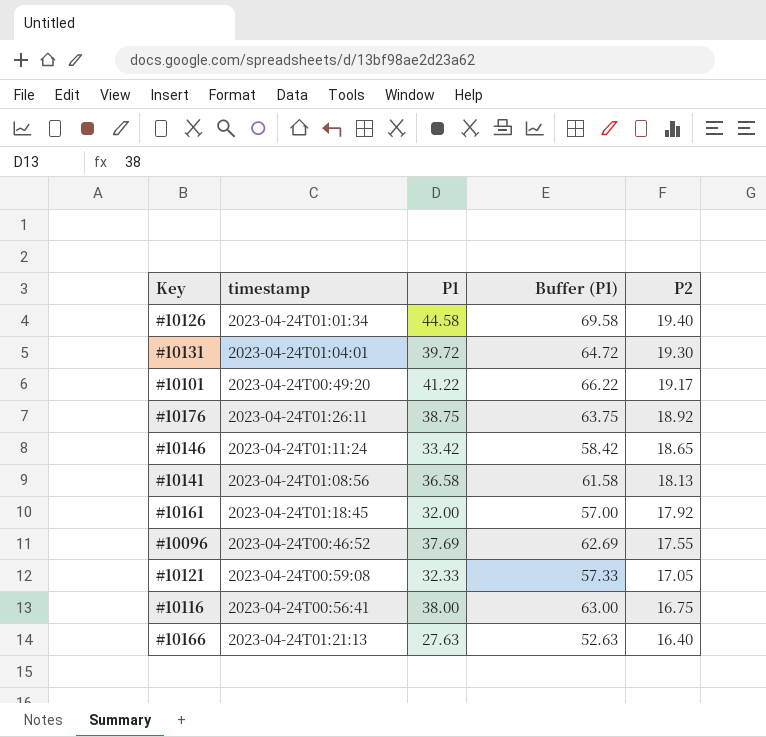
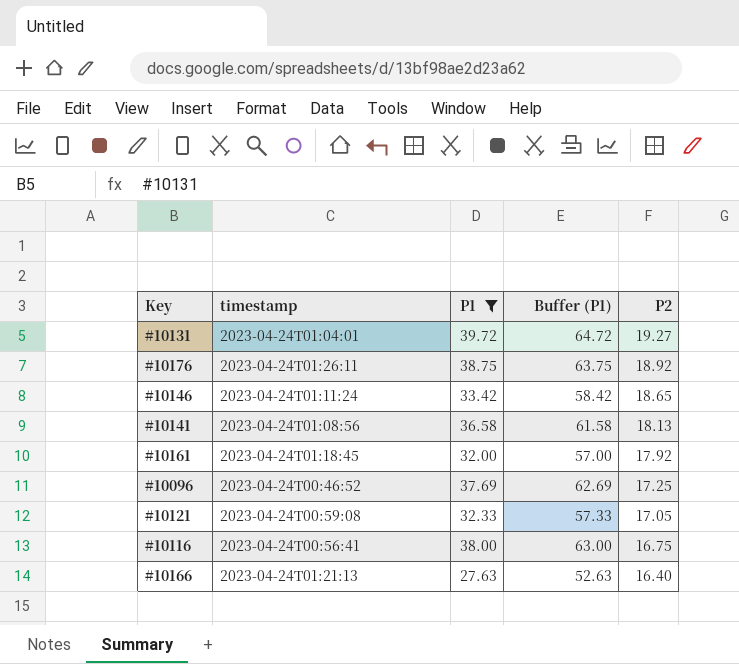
filter: none -> P1 <= 39.72
#10131 | P2: 19.30 -> 19.27
#10096 | P2: 17.55 -> 17.25

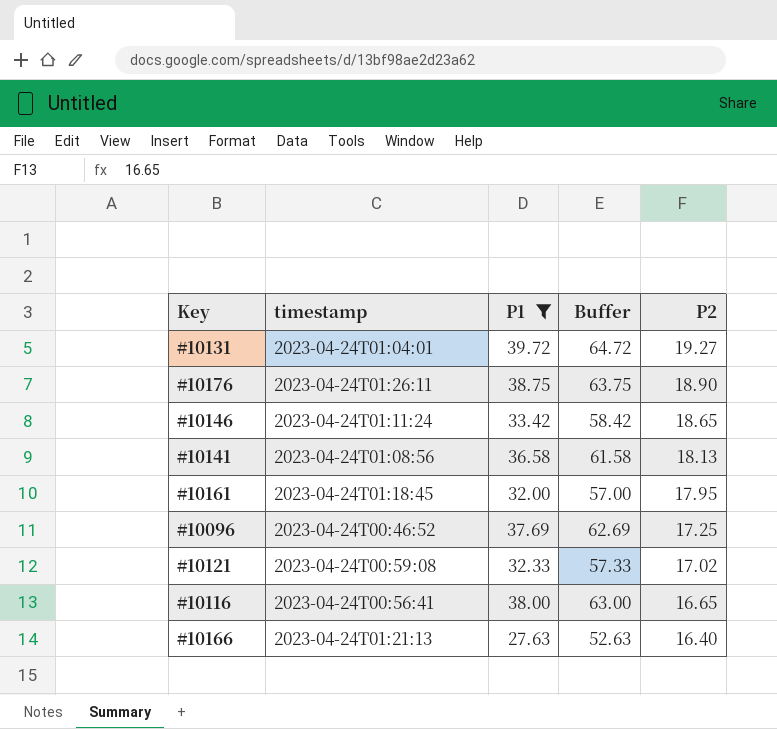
column name: Buffer (P1) -> Buffer
#10176 | P2: 18.92 -> 18.90
#10161 | P2: 17.92 -> 17.95
#10121 | P2: 17.05 -> 17.02
#10116 | P2: 16.75 -> 16.65

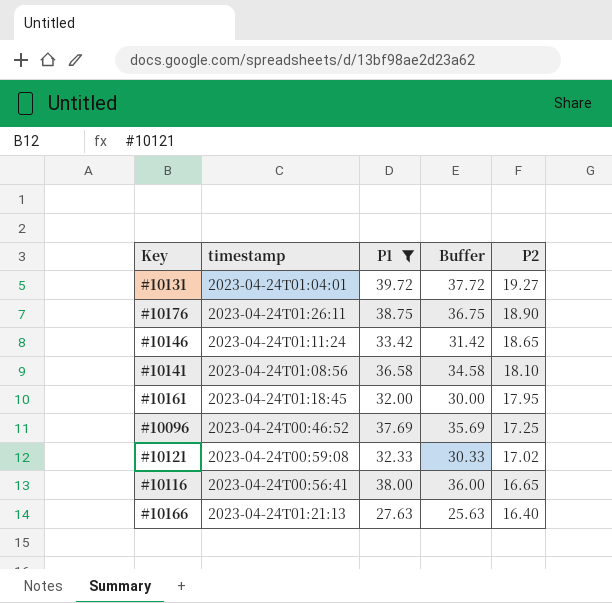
column Buffer | formula: [P1] + 25 -> [P1] - 2
#10141 | P2: 18.13 -> 18.10

